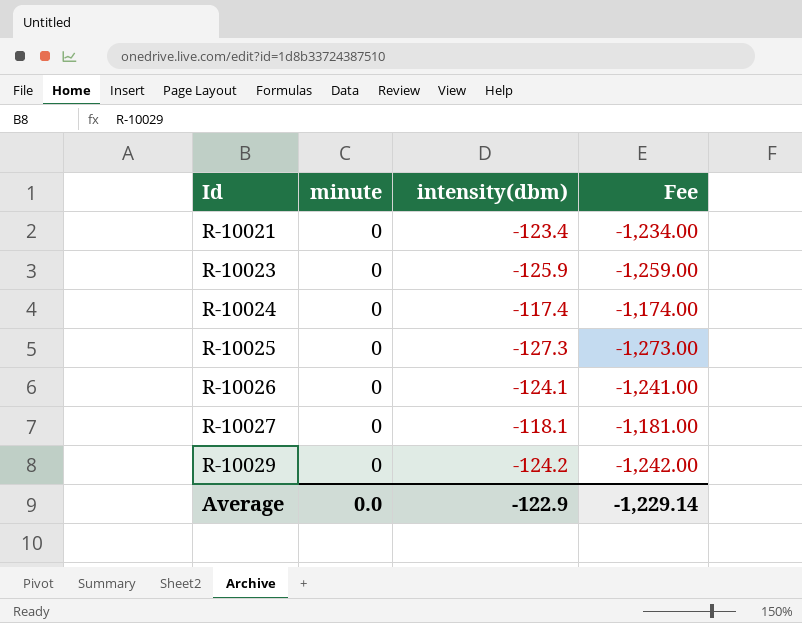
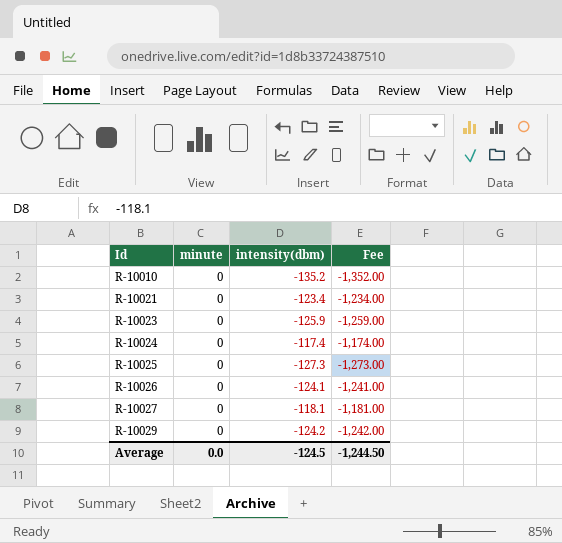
row R-10010: none -> 0 | -135.2 | -1,352.00
Average | intensity(dbm): -122.9 -> -124.5
Average | Fee: -1,229.14 -> -1,244.50

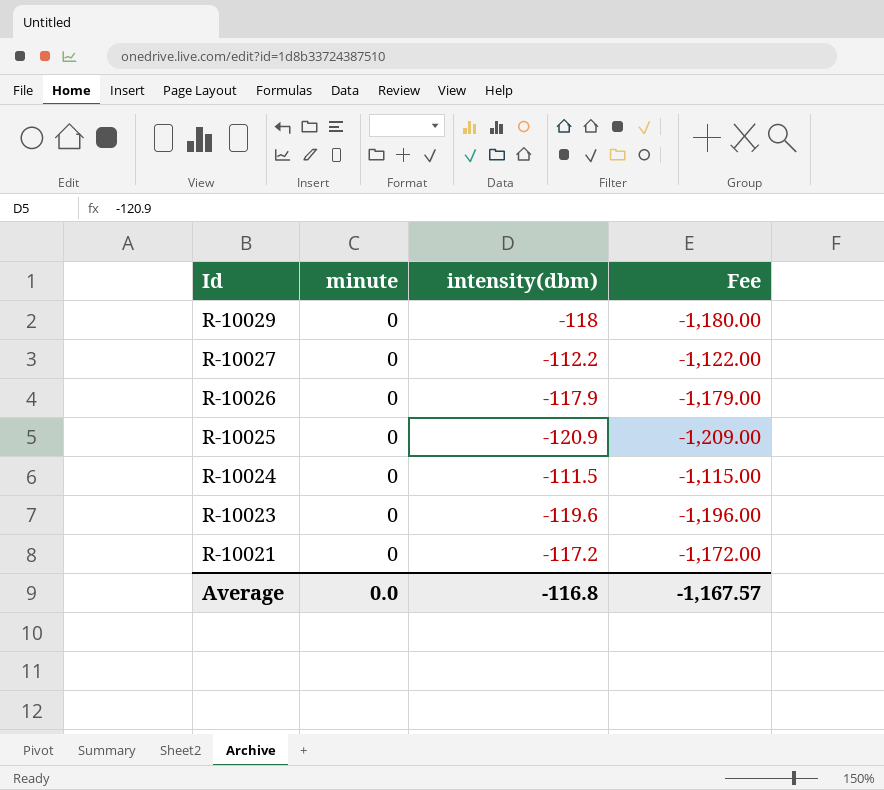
row order: Id ascending -> Id descending
row R-10010: 0 | -135.2 | -1,352.00 -> none
R-10029 | intensity(dbm): -124.2 -> -118
R-10029 | Fee: -1,242.00 -> -1,180.00
R-10027 | intensity(dbm): -118.1 -> -112.2
R-10027 | Fee: -1,181.00 -> -1,122.00
R-10026 | intensity(dbm): -124.1 -> -117.9
R-10026 | Fee: -1,241.00 -> -1,179.00
R-10025 | intensity(dbm): -127.3 -> -120.9
R-10025 | Fee: -1,273.00 -> -1,209.00
R-10024 | intensity(dbm): -117.4 -> -111.5
R-10024 | Fee: -1,174.00 -> -1,115.00
R-10023 | intensity(dbm): -125.9 -> -119.6
R-10023 | Fee: -1,259.00 -> -1,196.00
R-10021 | intensity(dbm): -123.4 -> -117.2
R-10021 | Fee: -1,234.00 -> -1,172.00
Average | intensity(dbm): -124.5 -> -116.8
Average | Fee: -1,244.50 -> -1,167.57

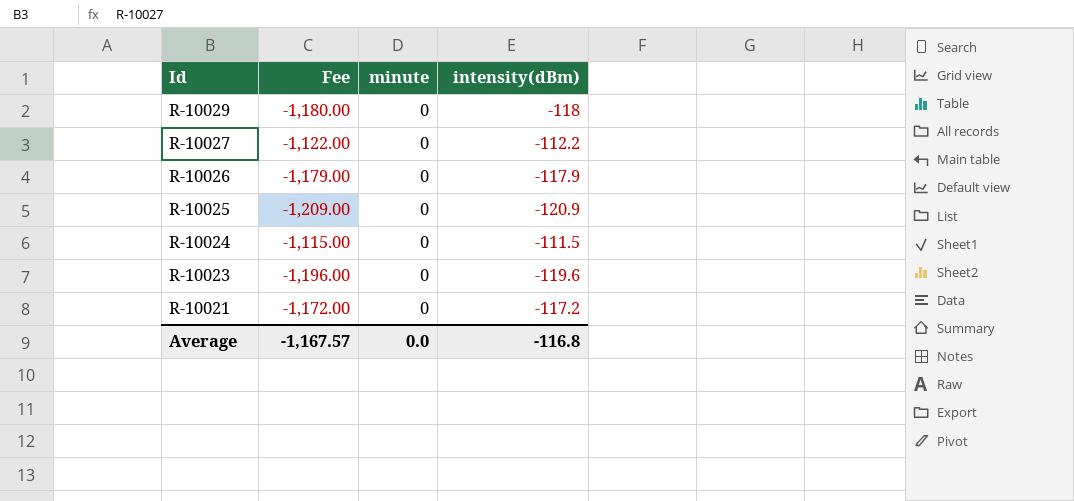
column Fee | position: 4 -> 2
column name: intensity(dbm) -> intensity(dBm)

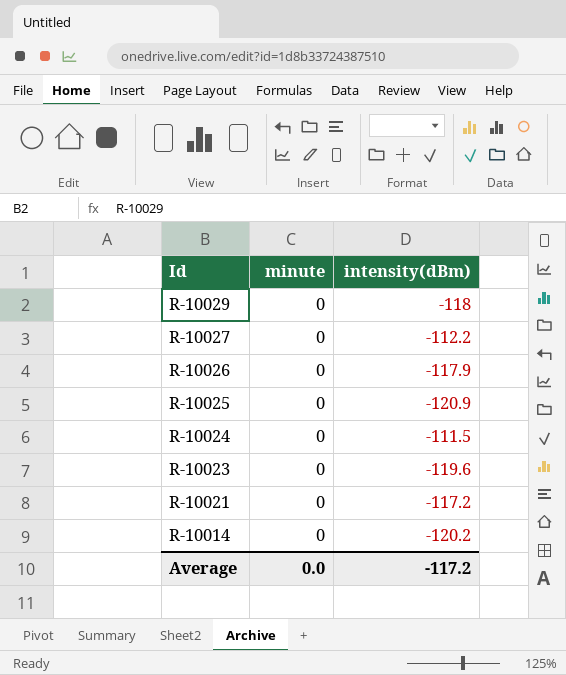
column Fee | formula: [intensity(dBm)] * 10 -> none
row R-10014: none -> 0 | -120.2
Average | intensity(dBm): -116.8 -> -117.2

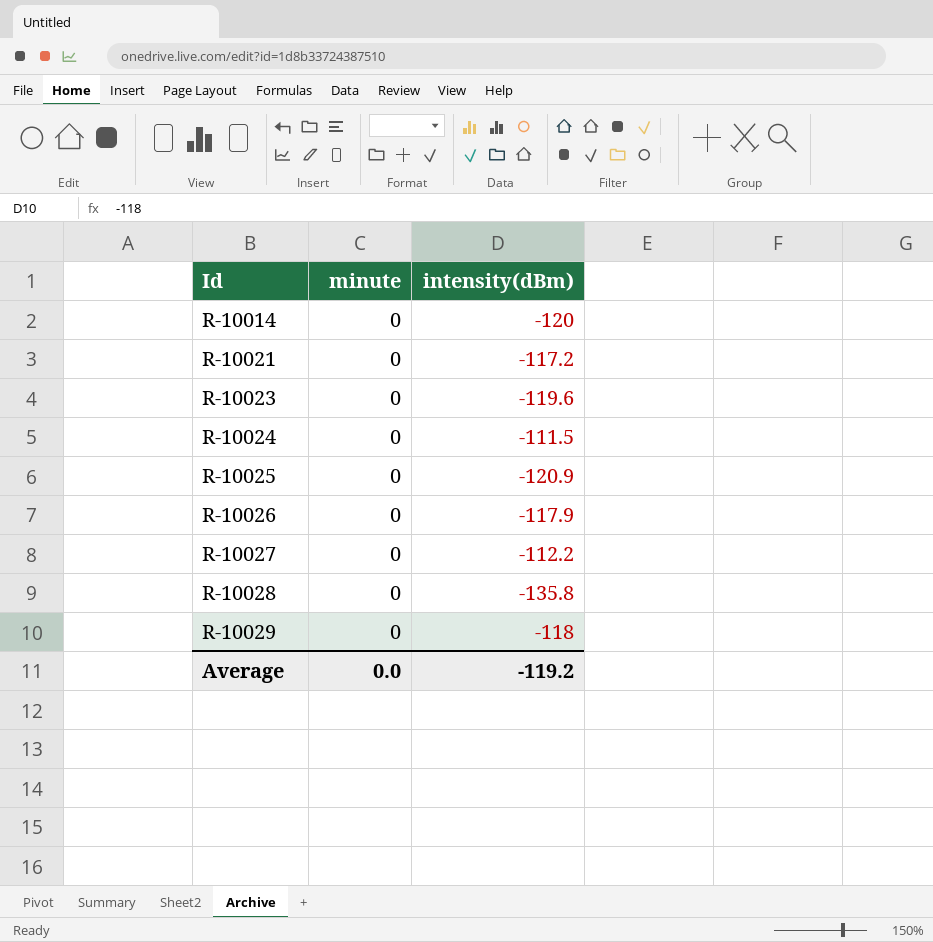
row order: Id descending -> Id ascending
R-10014 | intensity(dBm): -120.2 -> -120
row R-10028: none -> 0 | -135.8
Average | intensity(dBm): -117.2 -> -119.2

